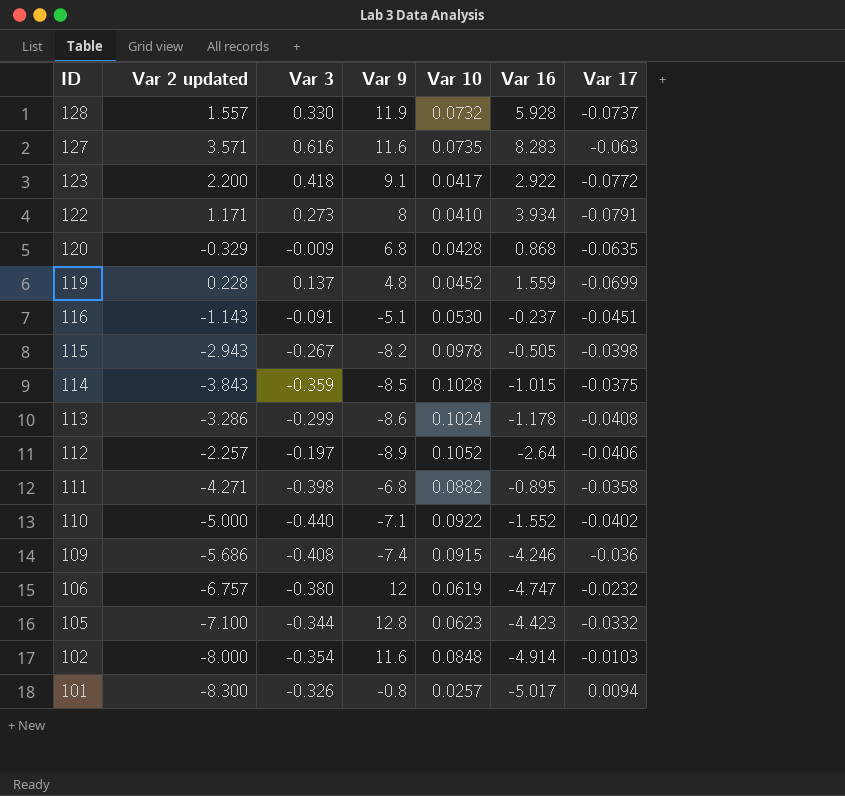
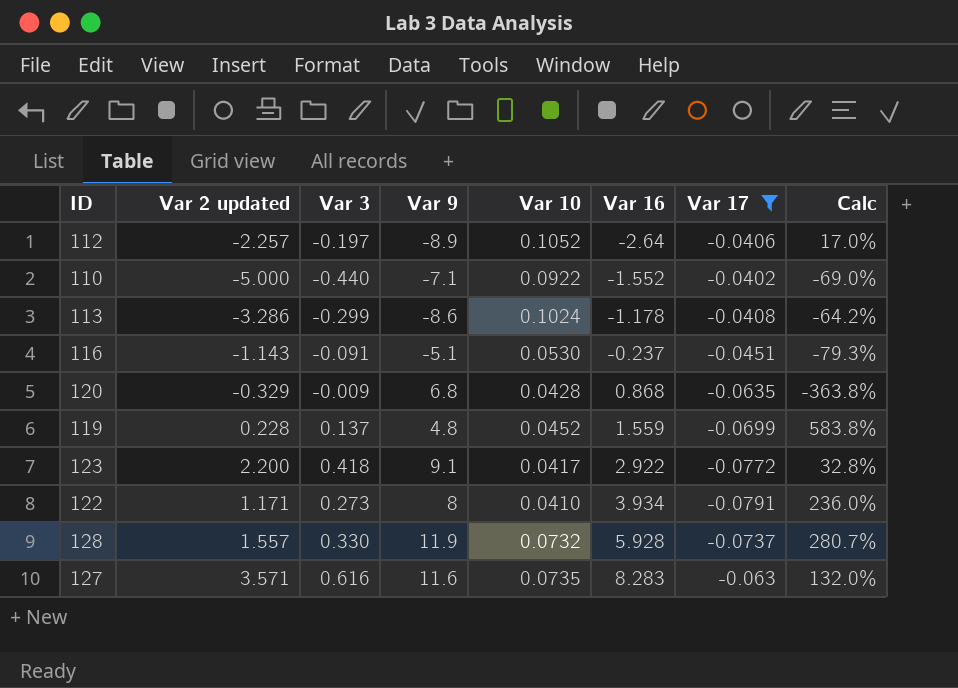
filter: none -> Var 17 <= -0.0402
row order: ID descending -> Var 16 ascending
column Calc | formula: none -> ([Var 16] - [Var 2 updated]) / [Var 2 updated]

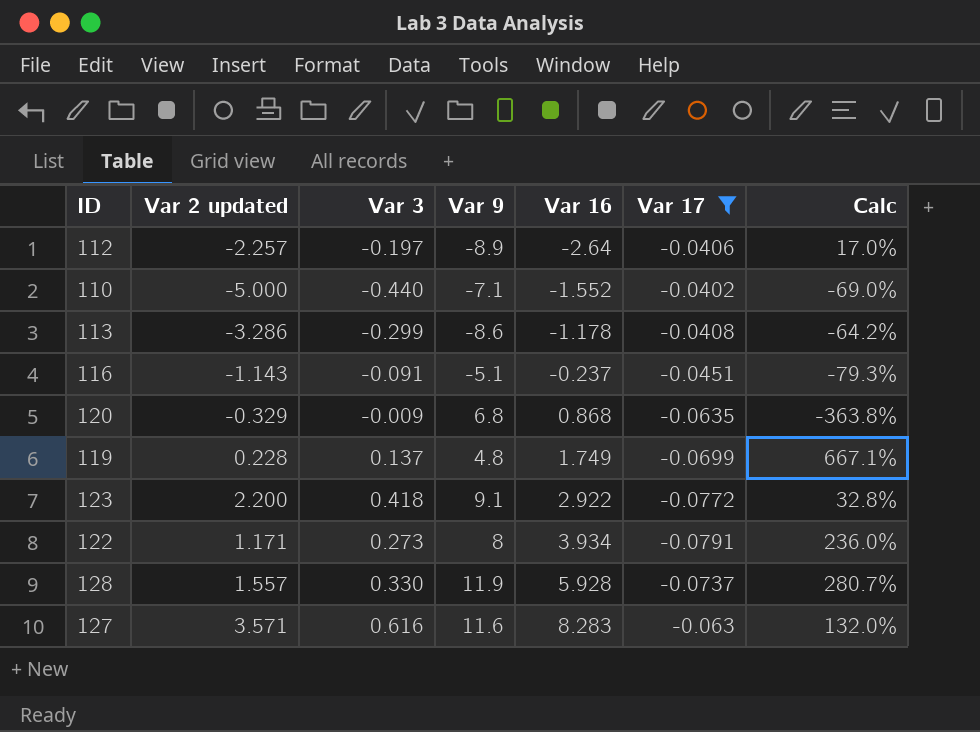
column Var 10 | position: 5 -> none
119 | Var 16: 1.559 -> 1.749
119 | Calc: 583.8% -> 667.1%

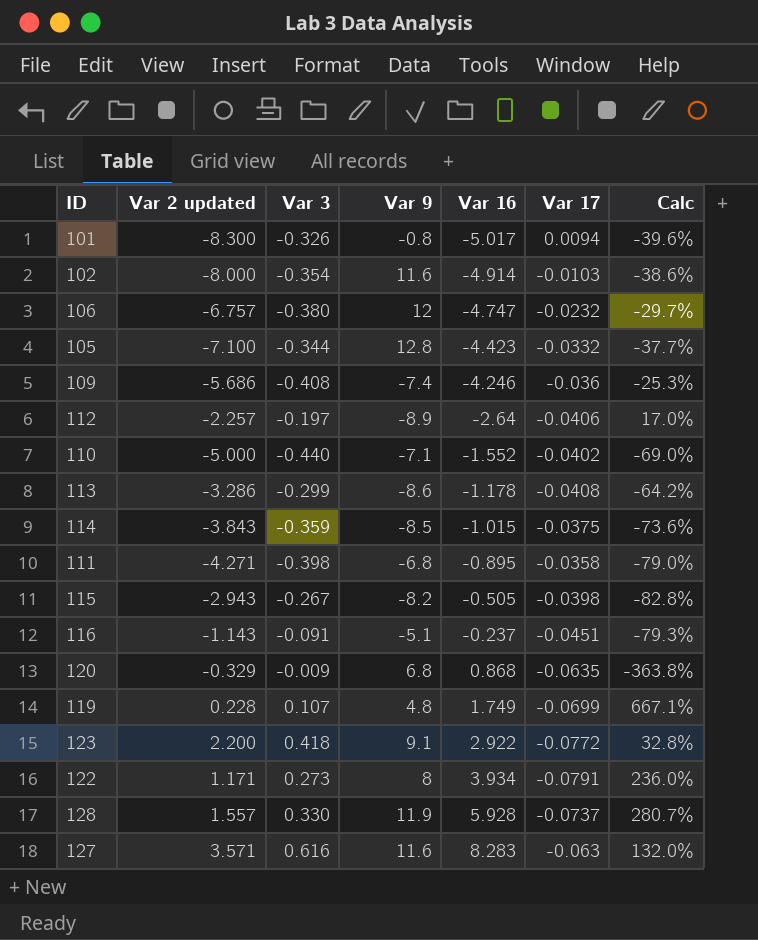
filter: Var 17 <= -0.0402 -> none
119 | Var 3: 0.137 -> 0.107

